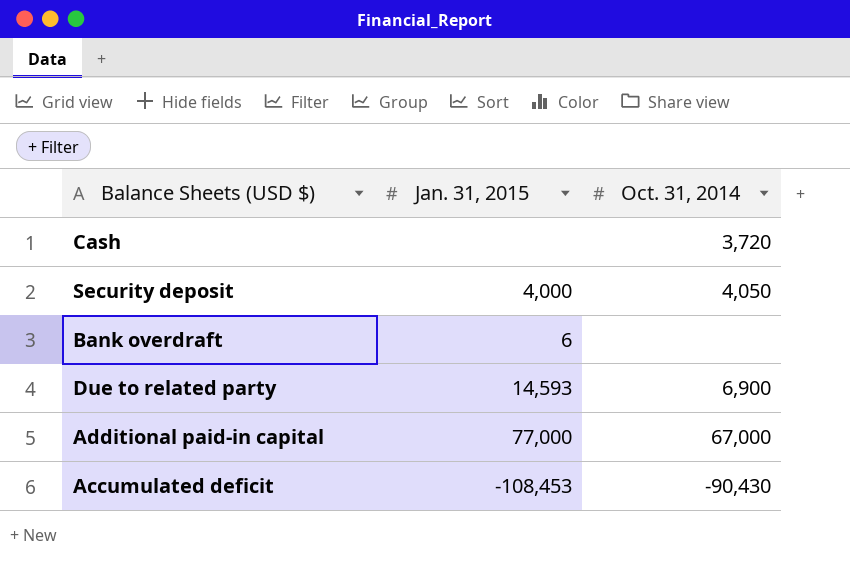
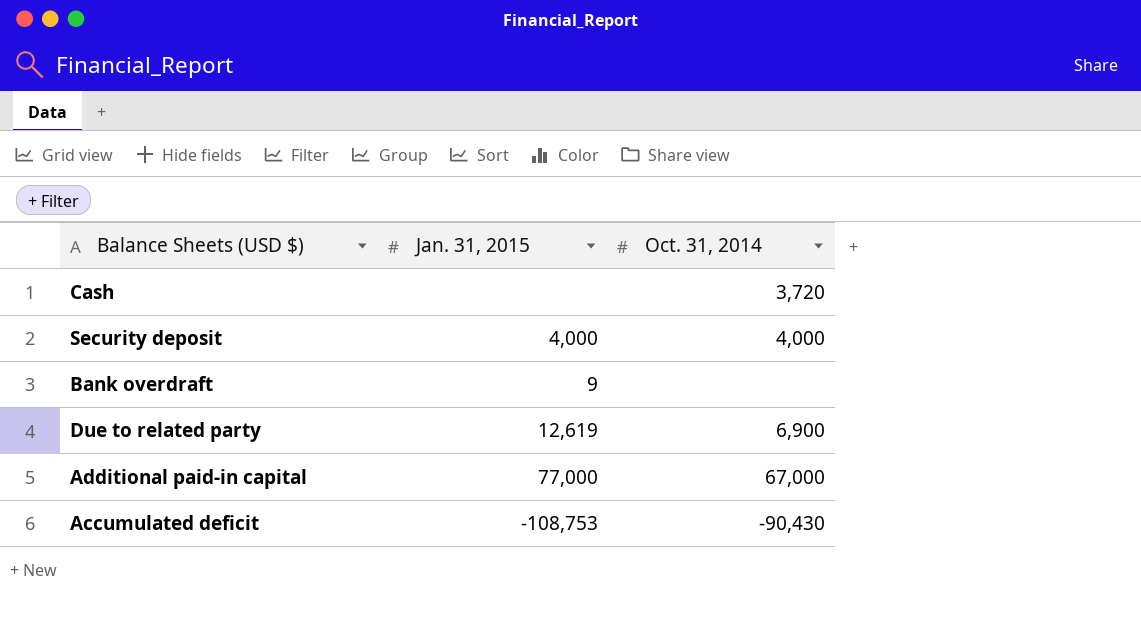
Security deposit | Oct. 31, 2014: 4,050 -> 4,000
Bank overdraft | Jan. 31, 2015: 6 -> 9
Due to related party | Jan. 31, 2015: 14,593 -> 12,619
Accumulated deficit | Jan. 31, 2015: -108,453 -> -108,753

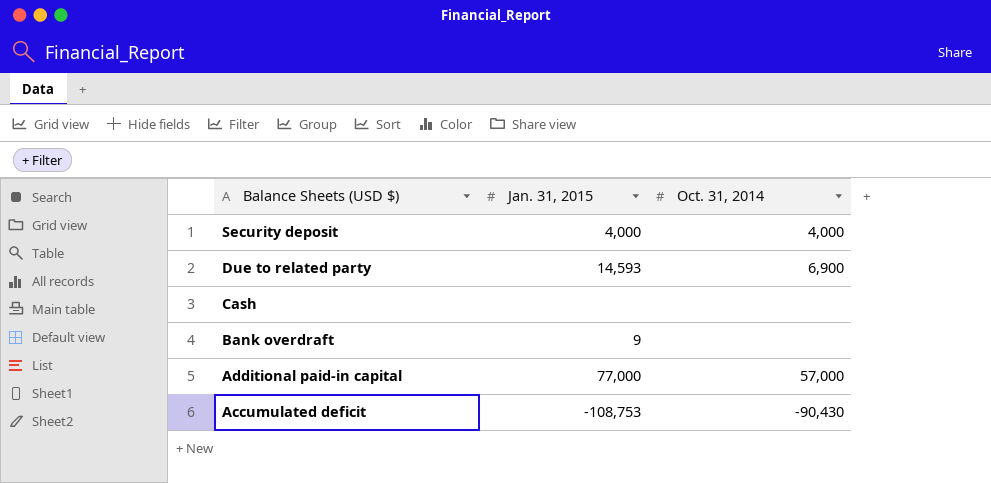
row order: none -> Balance Sheets (USD $) descending
Due to related party | Jan. 31, 2015: 12,619 -> 14,593
Cash | Oct. 31, 2014: 3,720 -> none
Additional paid-in capital | Oct. 31, 2014: 67,000 -> 57,000

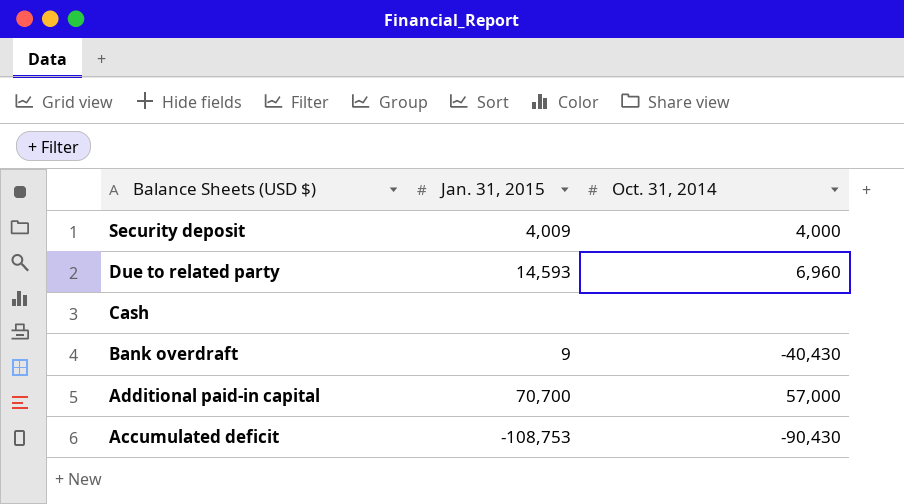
Security deposit | Jan. 31, 2015: 4,000 -> 4,009
Due to related party | Oct. 31, 2014: 6,900 -> 6,960
Bank overdraft | Oct. 31, 2014: none -> -40,430
Additional paid-in capital | Jan. 31, 2015: 77,000 -> 70,700

